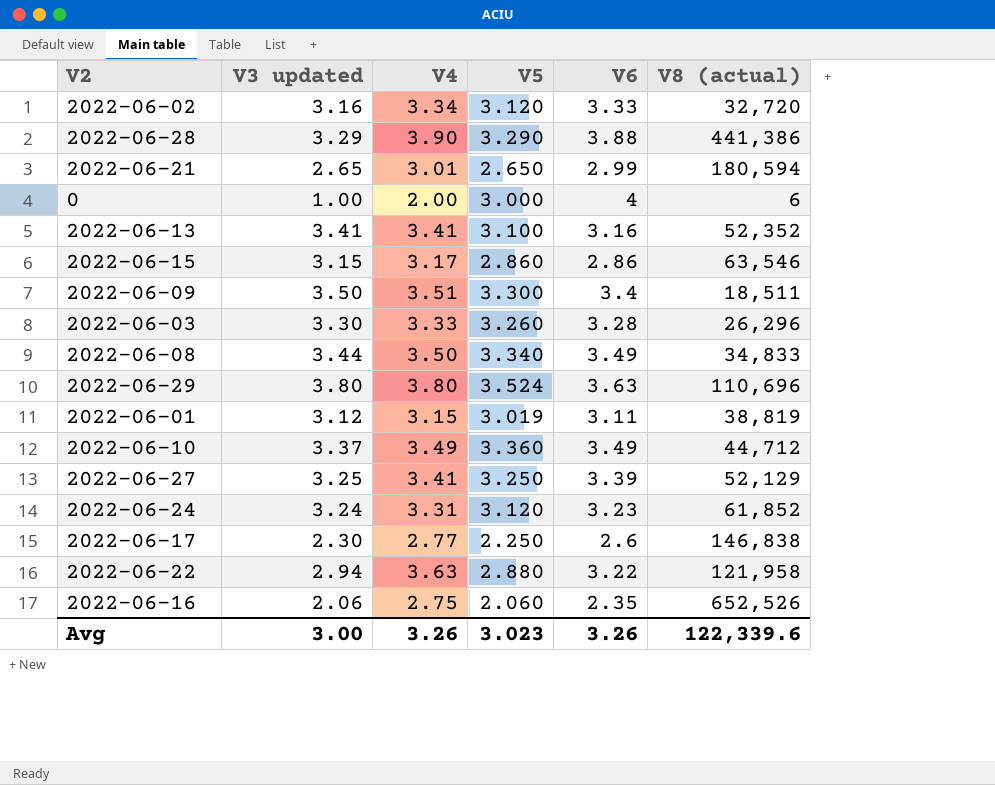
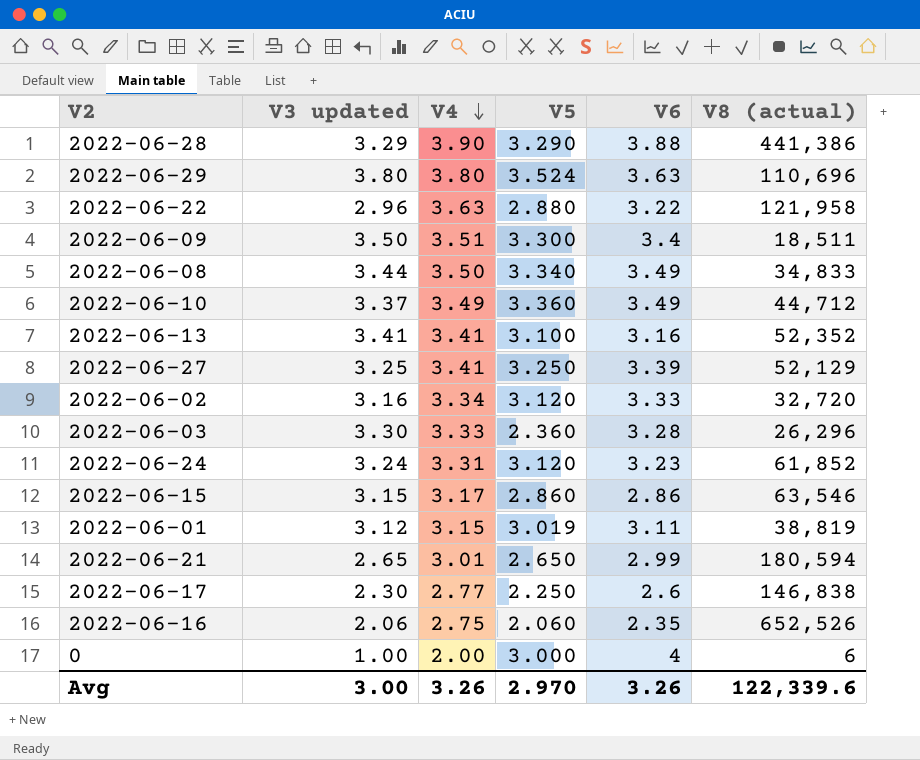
row order: none -> V4 descending
2022-06-22 | V3 updated: 2.94 -> 2.96
2022-06-03 | V5: 3.260 -> 2.360
Avg | V5: 3.023 -> 2.970

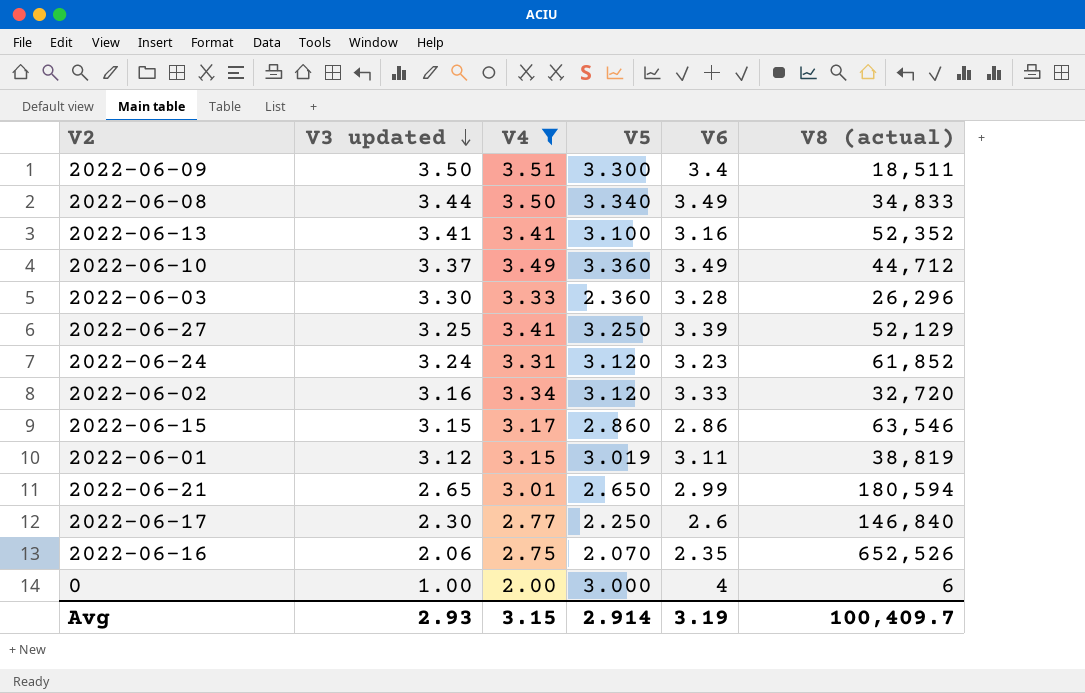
filter: none -> V4 <= 3.51
row order: V4 descending -> V3 updated descending
2022-06-17 | V8 (actual): 146,838 -> 146,840
2022-06-16 | V5: 2.060 -> 2.070
Avg | V3 updated: 3.00 -> 2.93
Avg | V4: 3.26 -> 3.15
Avg | V5: 2.970 -> 2.914
Avg | V6: 3.26 -> 3.19
Avg | V8 (actual): 122,339.6 -> 100,409.7

